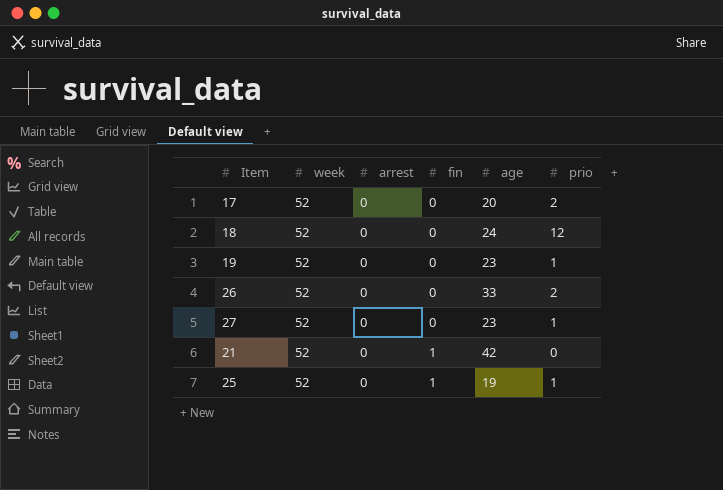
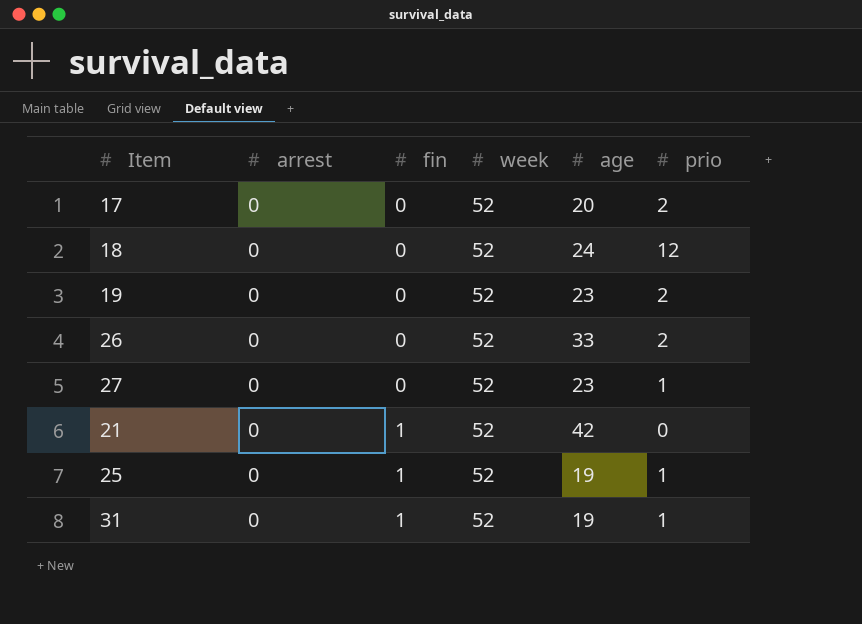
column week | position: 2 -> 4
19 | prio: 1 -> 2
row 31: none -> 0 | 1 | 52 | 19 | 1

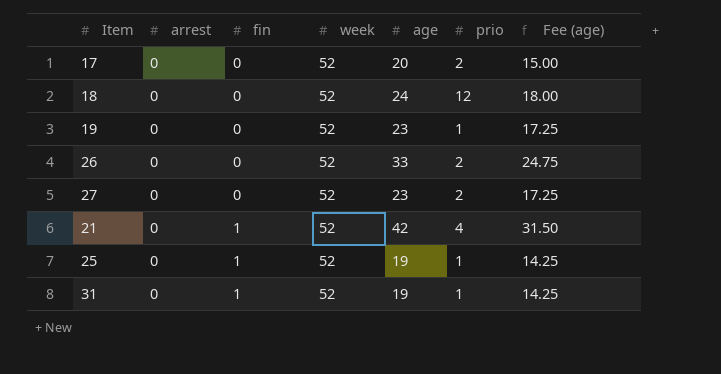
column Fee (age) | formula: none -> [age] * 0.75
19 | prio: 2 -> 1
27 | prio: 1 -> 2
21 | prio: 0 -> 4

